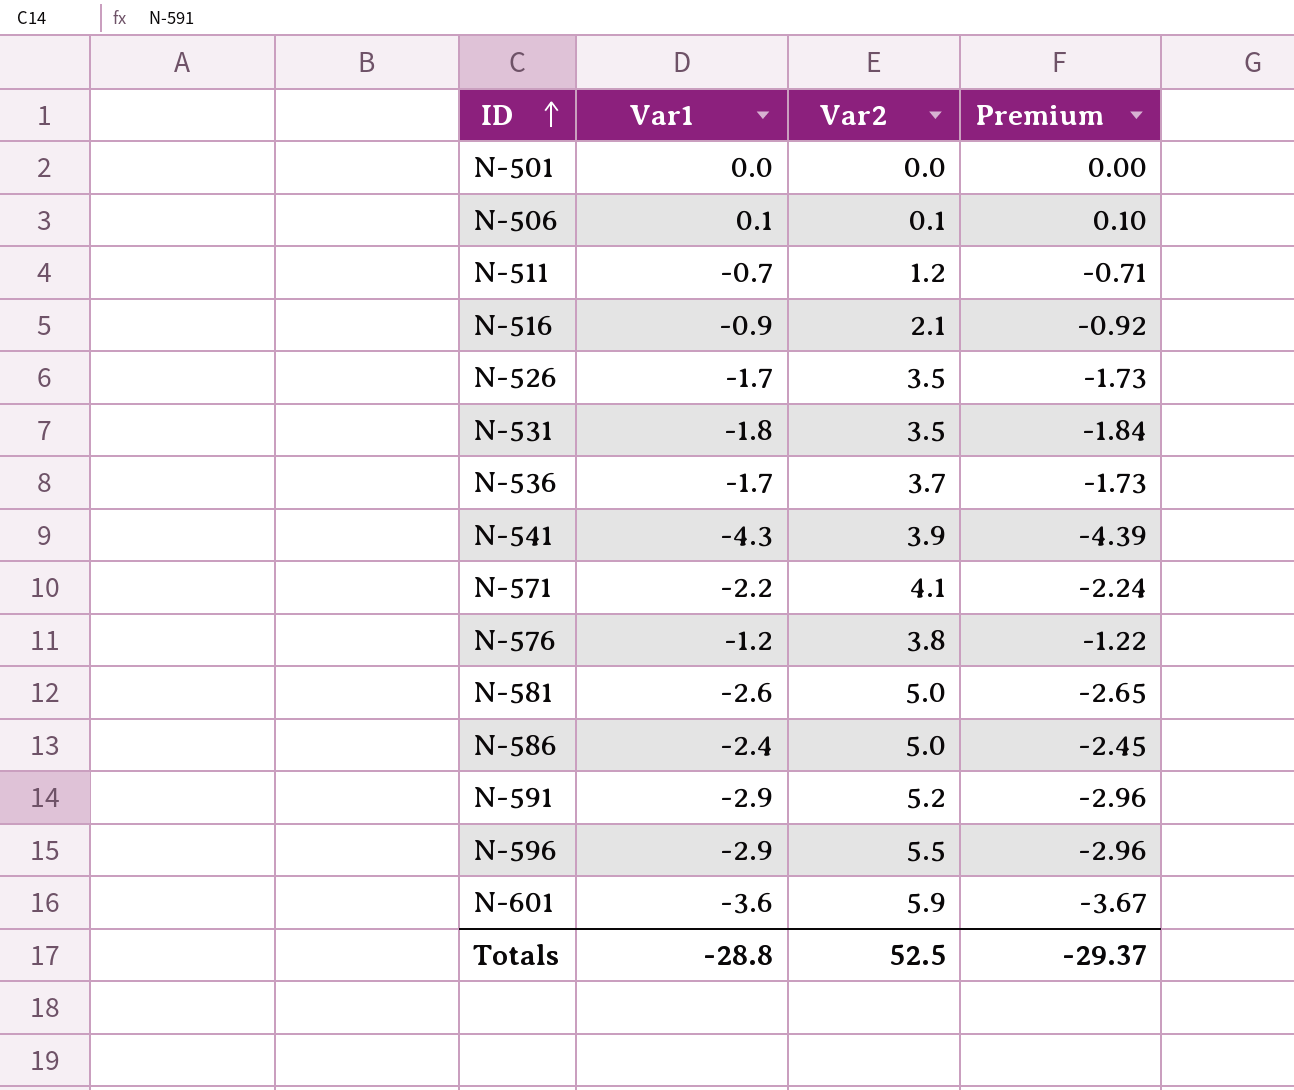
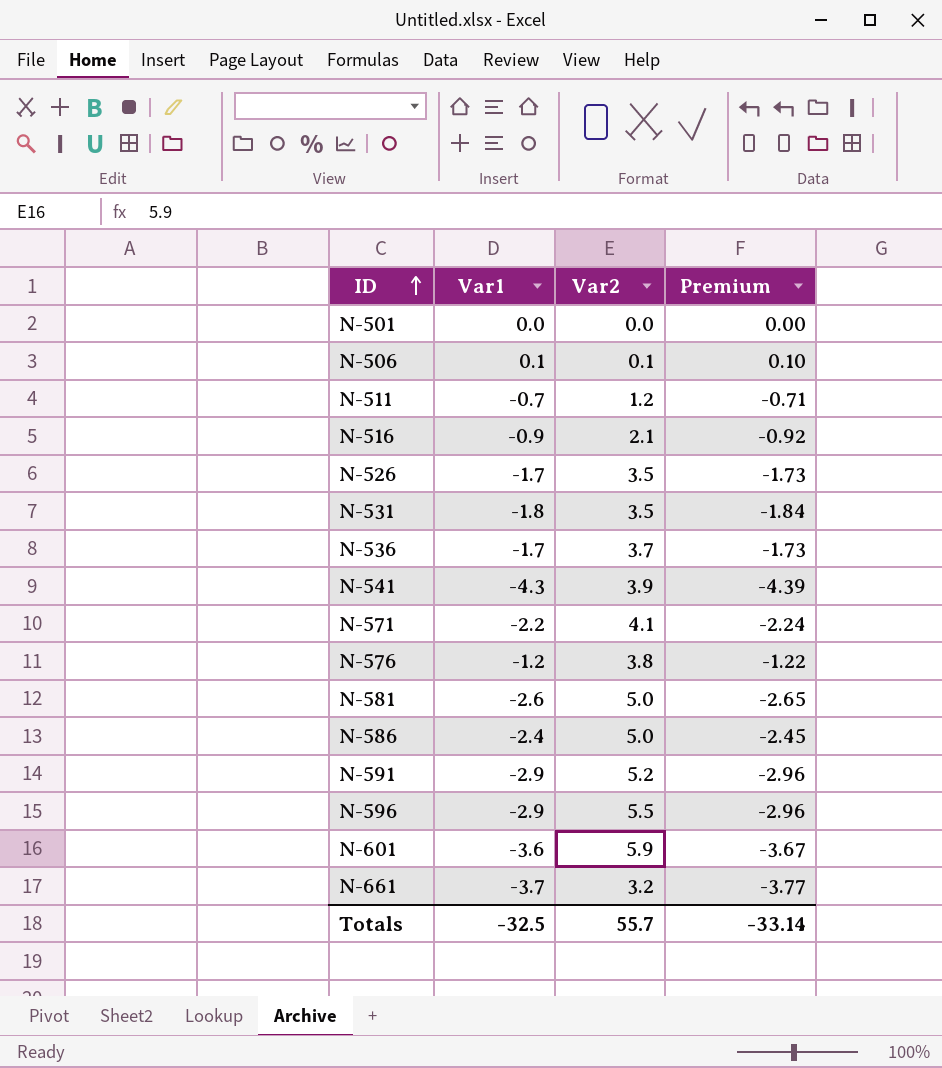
row N-661: none -> -3.7 | 3.2 | -3.77
Totals | Var1: -28.8 -> -32.5
Totals | Var2: 52.5 -> 55.7
Totals | Premium: -29.37 -> -33.14

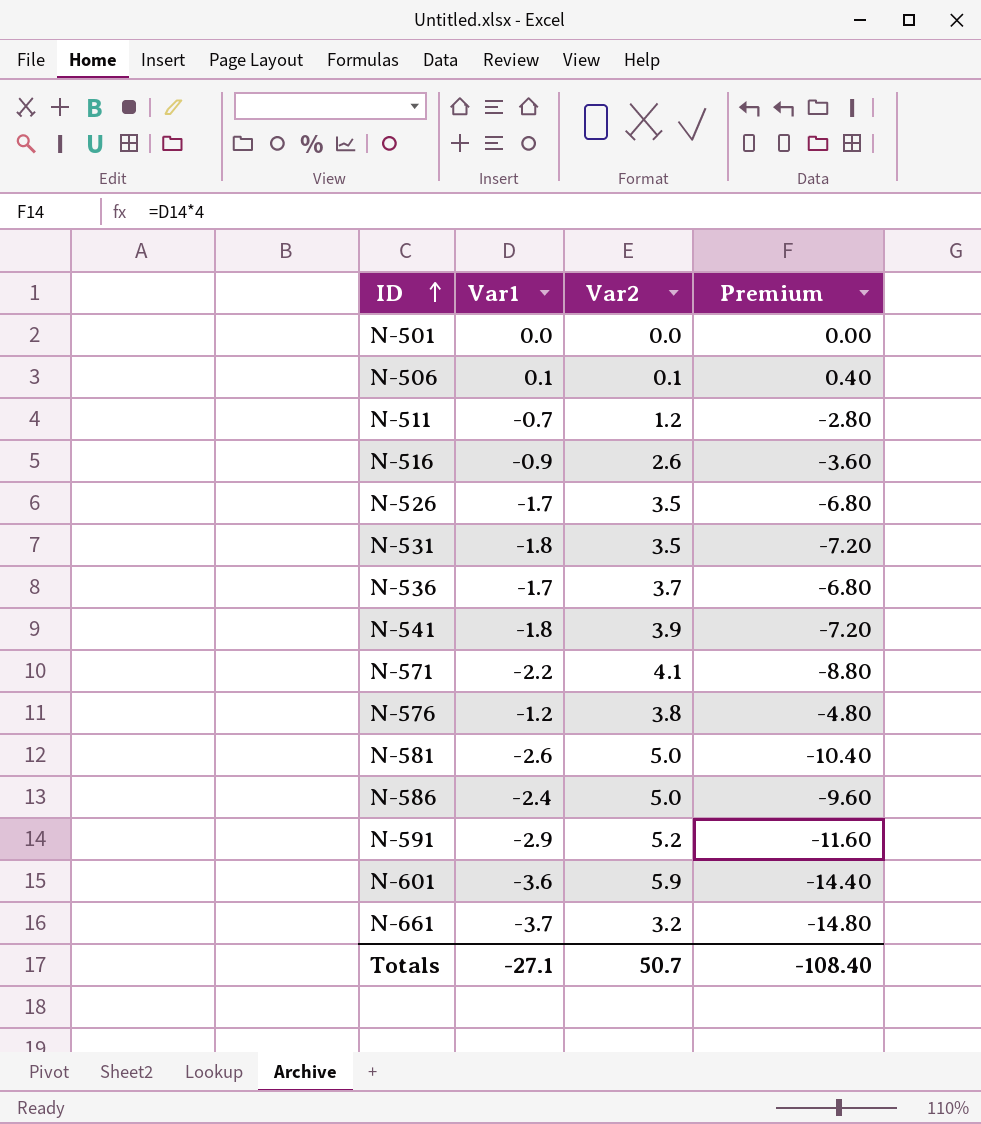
column Premium | formula: [Var1] * 1.02 -> [Var1] * 4
row N-596: -2.9 | 5.5 | -2.96 -> none
N-516 | Var2: 2.1 -> 2.6
N-541 | Var1: -4.3 -> -1.8
Totals | Var1: -32.5 -> -27.1
Totals | Var2: 55.7 -> 50.7
Totals | Premium: -33.14 -> -108.40

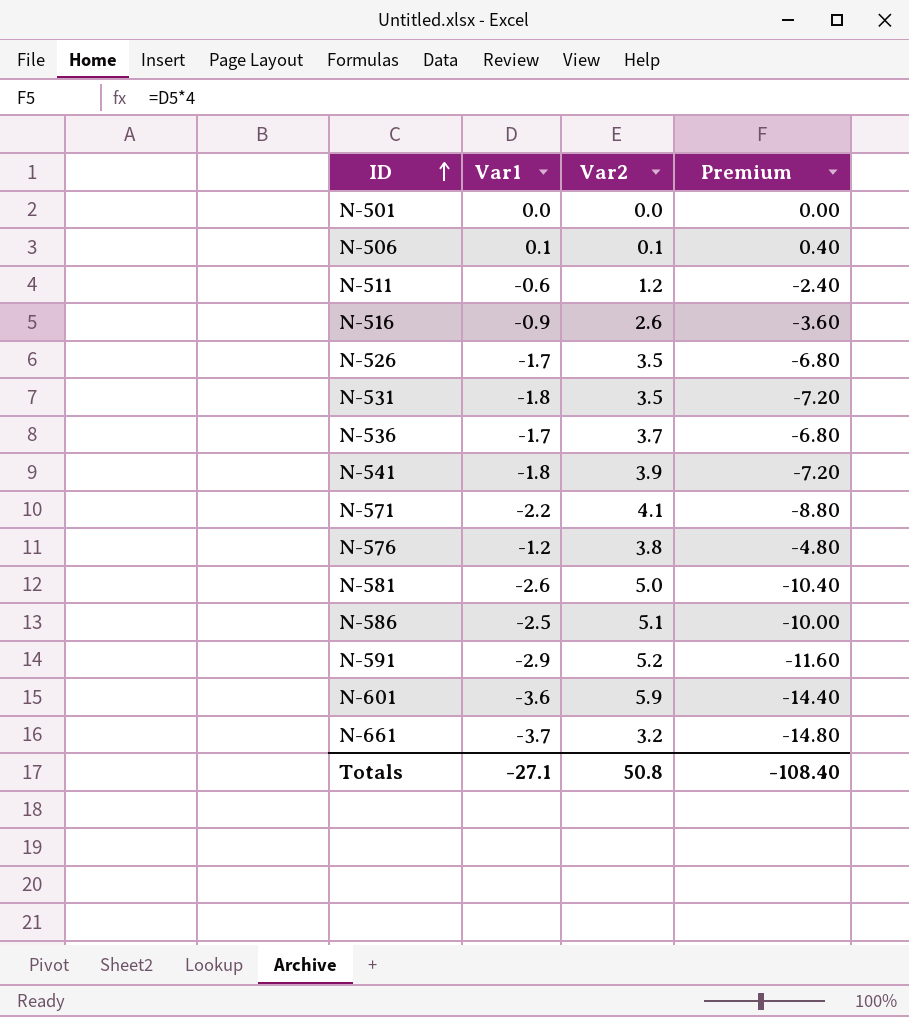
N-511 | Var1: -0.7 -> -0.6
N-511 | Premium: -2.80 -> -2.40
N-586 | Var1: -2.4 -> -2.5
N-586 | Var2: 5.0 -> 5.1
N-586 | Premium: -9.60 -> -10.00
Totals | Var2: 50.7 -> 50.8

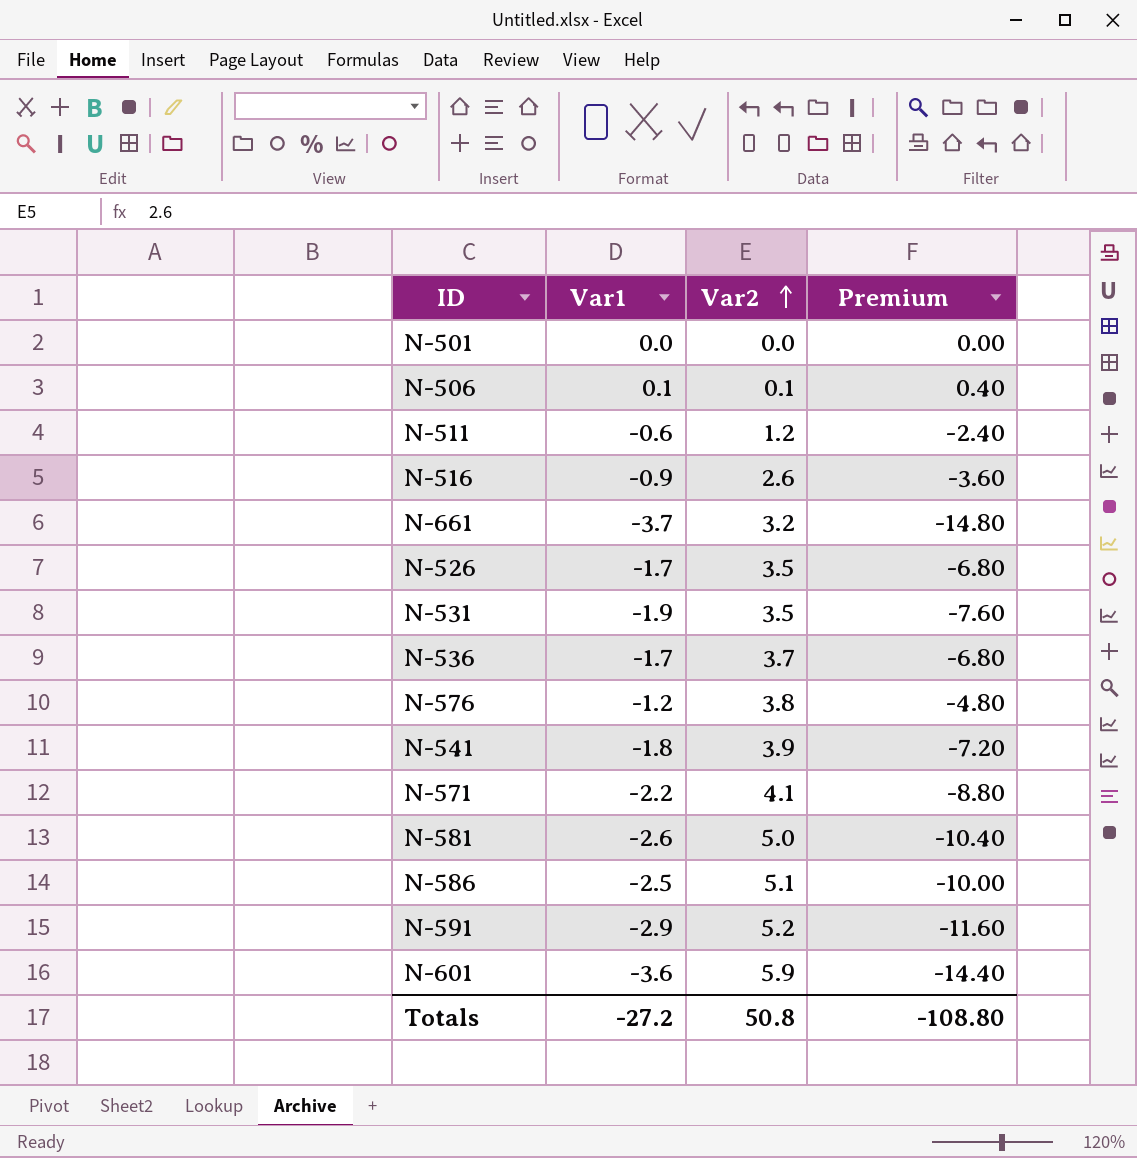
row order: ID ascending -> Var2 ascending
N-531 | Var1: -1.8 -> -1.9
N-531 | Premium: -7.20 -> -7.60
Totals | Var1: -27.1 -> -27.2
Totals | Premium: -108.40 -> -108.80

